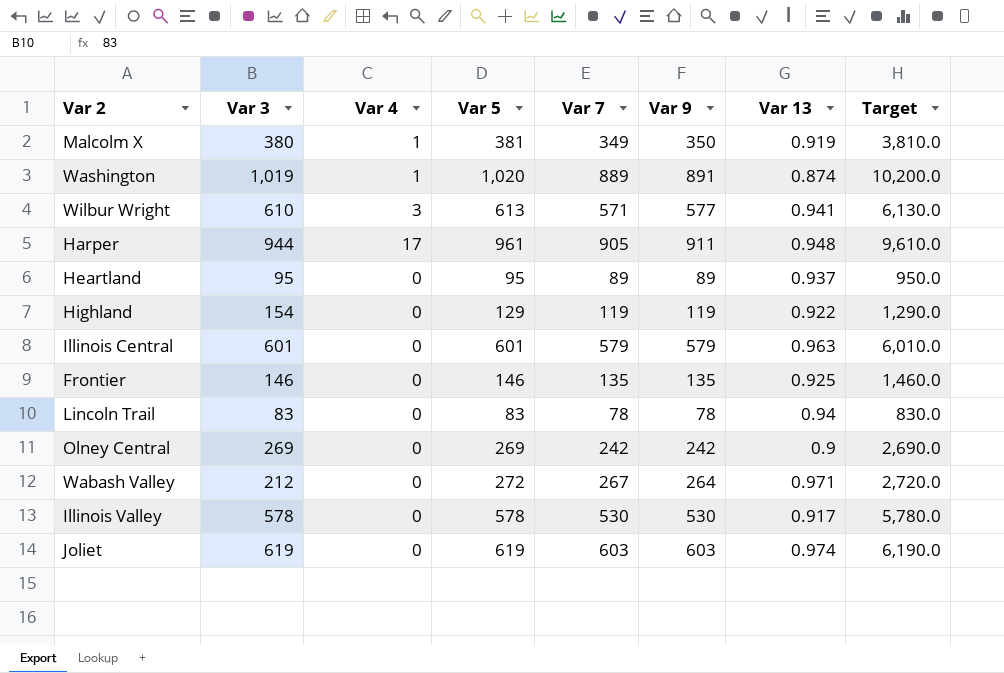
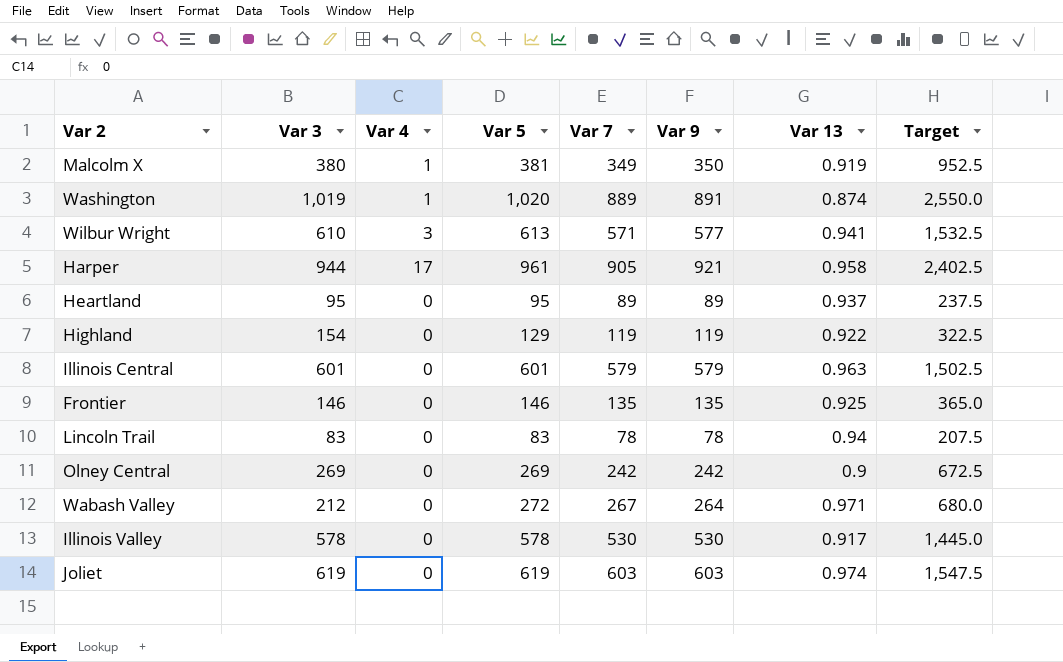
column Target | formula: [Var 5] * 10 -> [Var 5] * 2.5
Harper | Var 9: 911 -> 921
Harper | Var 13: 0.948 -> 0.958

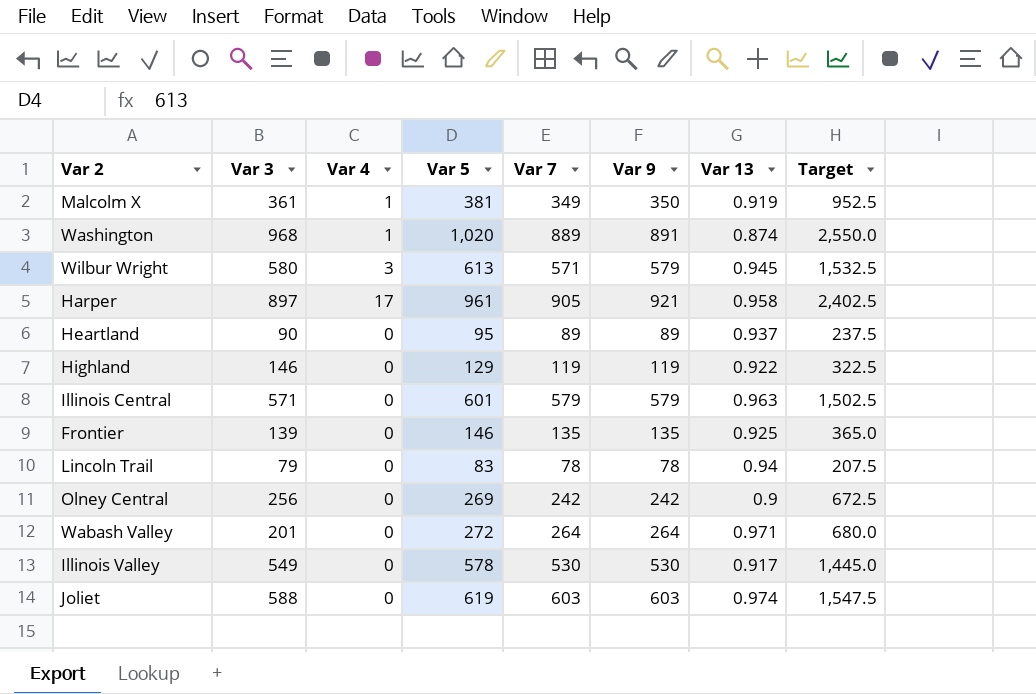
Malcolm X | Var 3: 380 -> 361
Washington | Var 3: 1,019 -> 968
Wilbur Wright | Var 3: 610 -> 580
Wilbur Wright | Var 9: 577 -> 579
Wilbur Wright | Var 13: 0.941 -> 0.945
Harper | Var 3: 944 -> 897
Heartland | Var 3: 95 -> 90
Highland | Var 3: 154 -> 146
Illinois Central | Var 3: 601 -> 571
Frontier | Var 3: 146 -> 139
Lincoln Trail | Var 3: 83 -> 79
Olney Central | Var 3: 269 -> 256
Wabash Valley | Var 3: 212 -> 201
Wabash Valley | Var 7: 267 -> 264
Illinois Valley | Var 3: 578 -> 549
Joliet | Var 3: 619 -> 588

